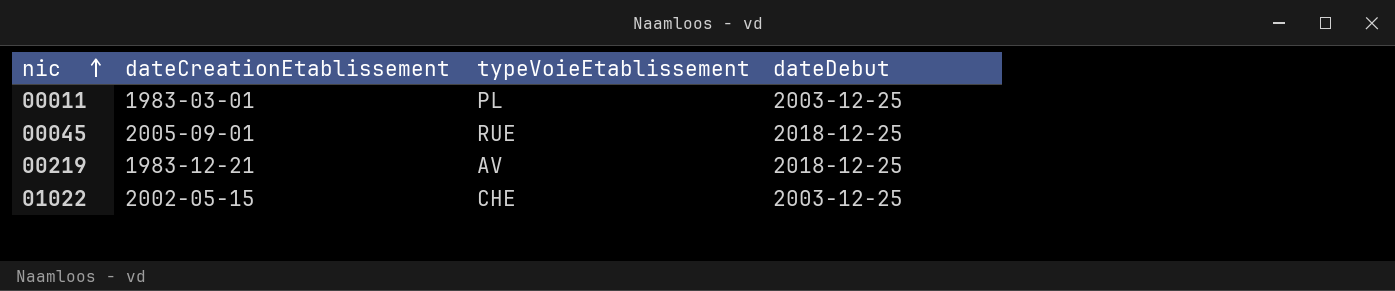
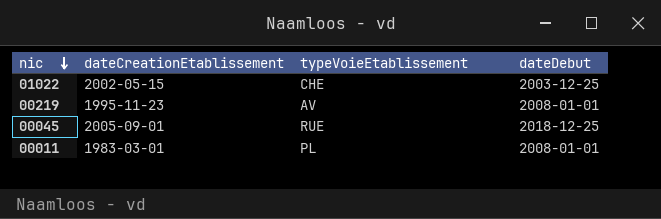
row order: nic ascending -> nic descending
00219 | dateCreationEtablissement: 1983-12-21 -> 1995-11-23
00219 | dateDebut: 2018-12-25 -> 2008-01-01
00011 | dateDebut: 2003-12-25 -> 2008-01-01

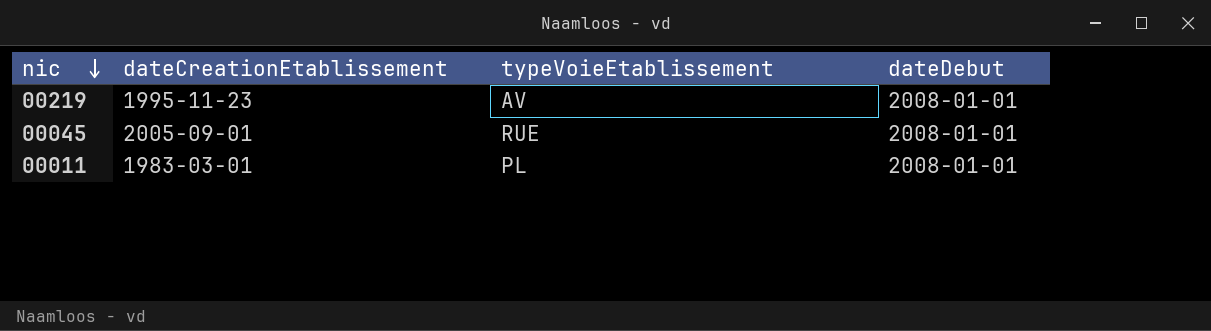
row 01022: 2002-05-15 | CHE | 2003-12-25 -> none
00045 | dateDebut: 2018-12-25 -> 2008-01-01

